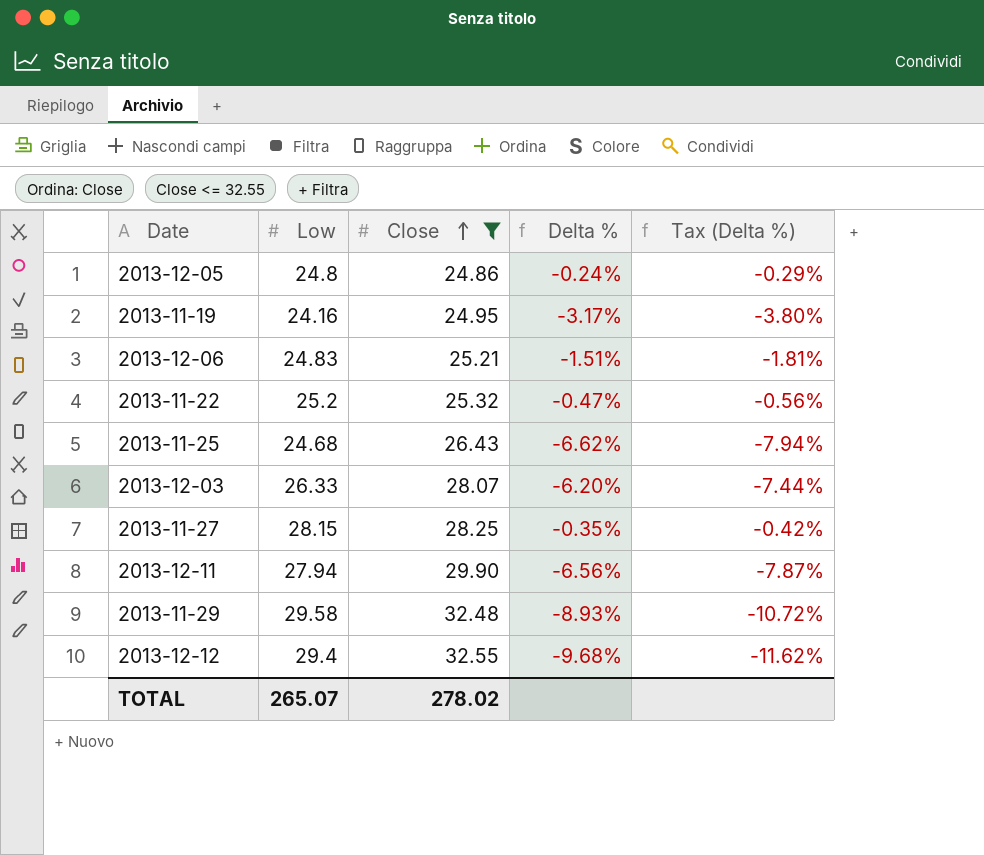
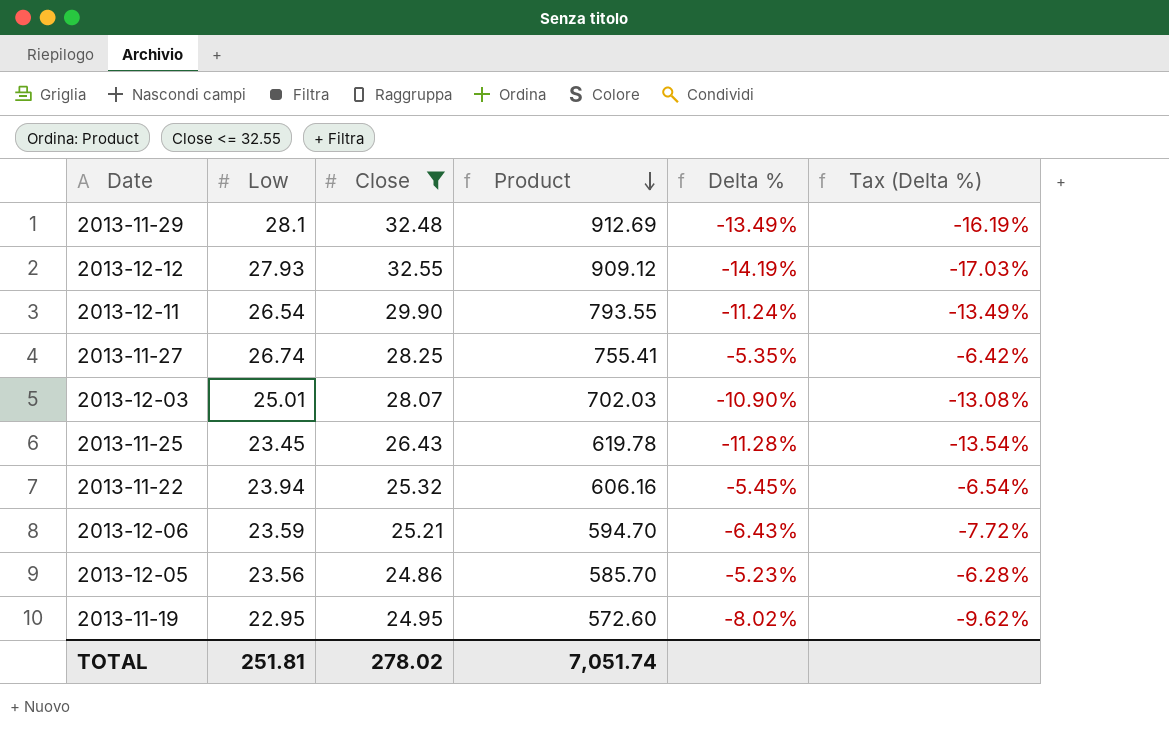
row order: Close ascending -> Product descending
column Product | formula: none -> [Low] * [Close]
2013-11-29 | Low: 29.58 -> 28.1
2013-11-29 | Delta %: -8.93% -> -13.49%
2013-11-29 | Tax (Delta %): -10.72% -> -16.19%
2013-12-12 | Low: 29.4 -> 27.93
2013-12-12 | Delta %: -9.68% -> -14.19%
2013-12-12 | Tax (Delta %): -11.62% -> -17.03%
2013-12-11 | Low: 27.94 -> 26.54
2013-12-11 | Delta %: -6.56% -> -11.24%
2013-12-11 | Tax (Delta %): -7.87% -> -13.49%
2013-11-27 | Low: 28.15 -> 26.74
2013-11-27 | Delta %: -0.35% -> -5.35%
2013-11-27 | Tax (Delta %): -0.42% -> -6.42%
2013-12-03 | Low: 26.33 -> 25.01
2013-12-03 | Delta %: -6.20% -> -10.90%
2013-12-03 | Tax (Delta %): -7.44% -> -13.08%
2013-11-25 | Low: 24.68 -> 23.45
2013-11-25 | Delta %: -6.62% -> -11.28%
2013-11-25 | Tax (Delta %): -7.94% -> -13.54%
2013-11-22 | Low: 25.2 -> 23.94
2013-11-22 | Delta %: -0.47% -> -5.45%
2013-11-22 | Tax (Delta %): -0.56% -> -6.54%
2013-12-06 | Low: 24.83 -> 23.59
2013-12-06 | Delta %: -1.51% -> -6.43%
2013-12-06 | Tax (Delta %): -1.81% -> -7.72%
2013-12-05 | Low: 24.8 -> 23.56
2013-12-05 | Delta %: -0.24% -> -5.23%
2013-12-05 | Tax (Delta %): -0.29% -> -6.28%
2013-11-19 | Low: 24.16 -> 22.95
2013-11-19 | Delta %: -3.17% -> -8.02%
2013-11-19 | Tax (Delta %): -3.80% -> -9.62%
TOTAL | Low: 265.07 -> 251.81

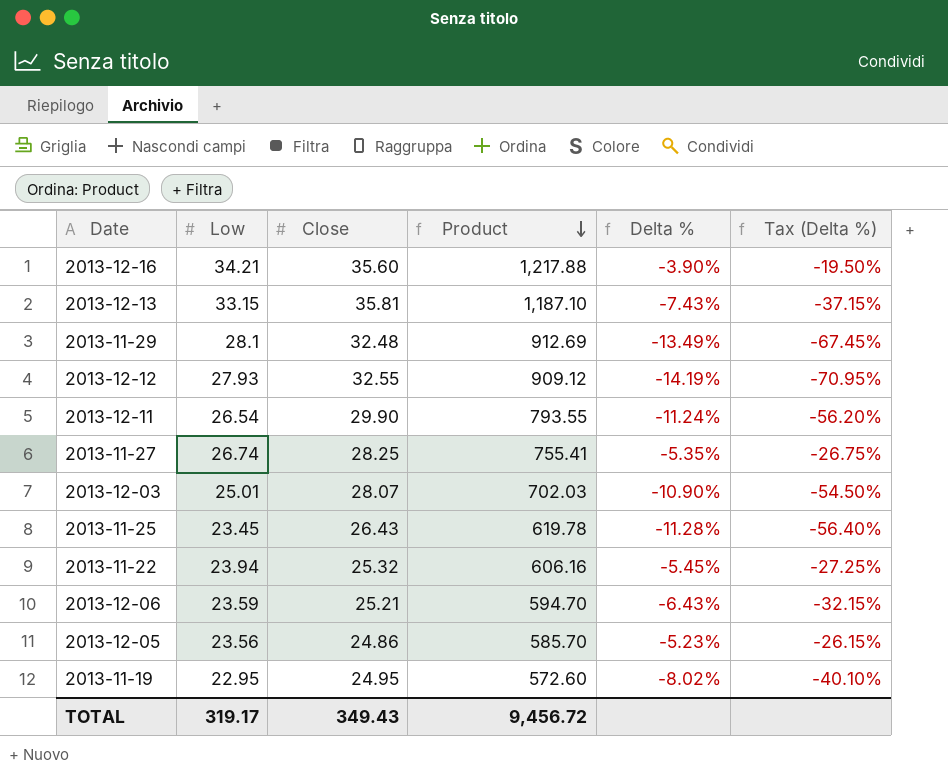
filter: Close <= 32.55 -> none
column Tax (Delta %) | formula: [Delta %] * 1.2 -> [Delta %] * 5
TOTAL | Low: 251.81 -> 319.17
TOTAL | Close: 278.02 -> 349.43
TOTAL | Product: 7,051.74 -> 9,456.72

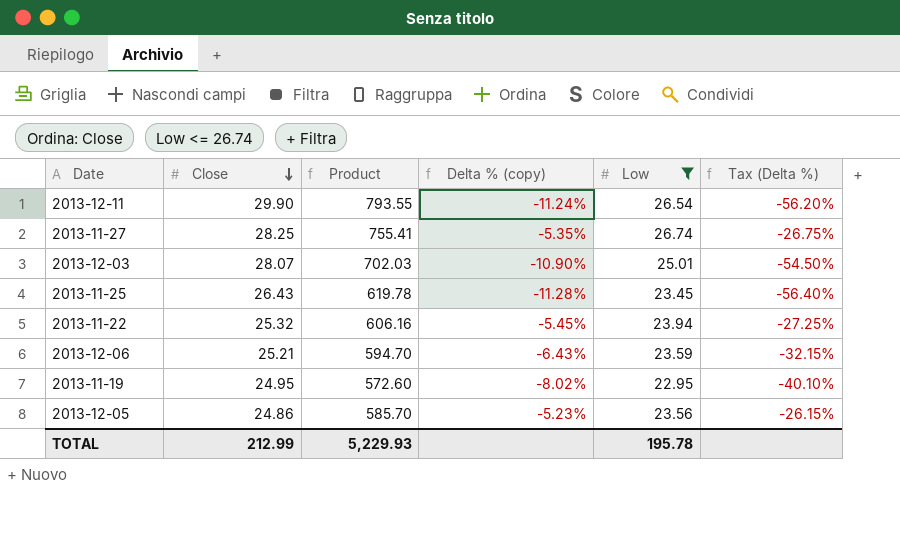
filter: none -> Low <= 26.74
row order: Product descending -> Close descending
column name: Delta % -> Delta % (copy)
column Low | position: 2 -> 5
TOTAL | Close: 349.43 -> 212.99
TOTAL | Product: 9,456.72 -> 5,229.93
TOTAL | Low: 319.17 -> 195.78

